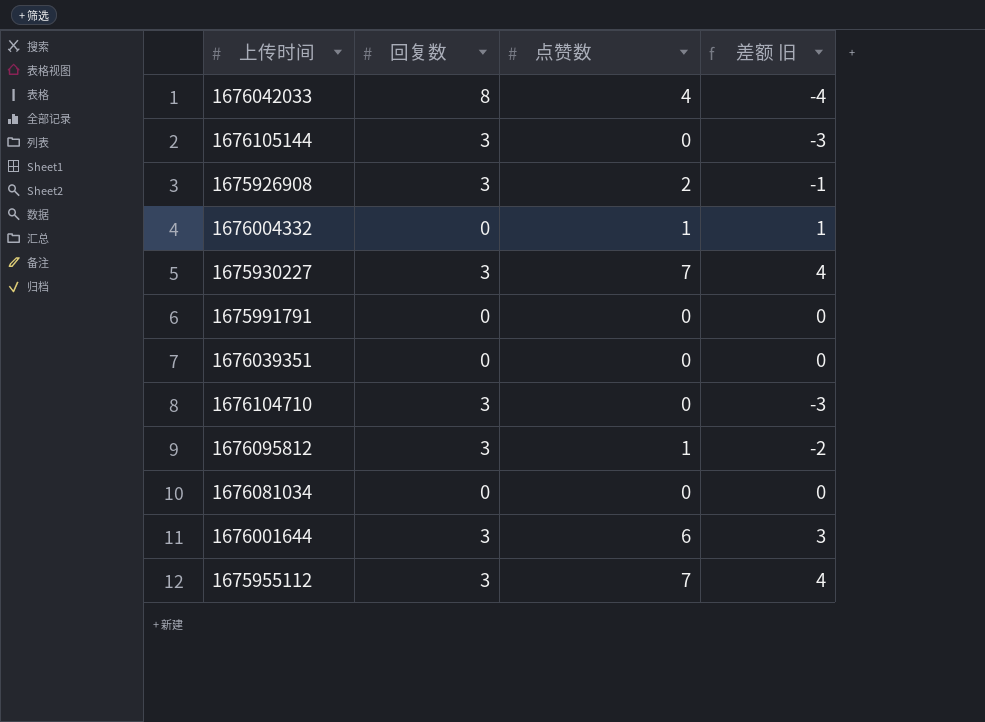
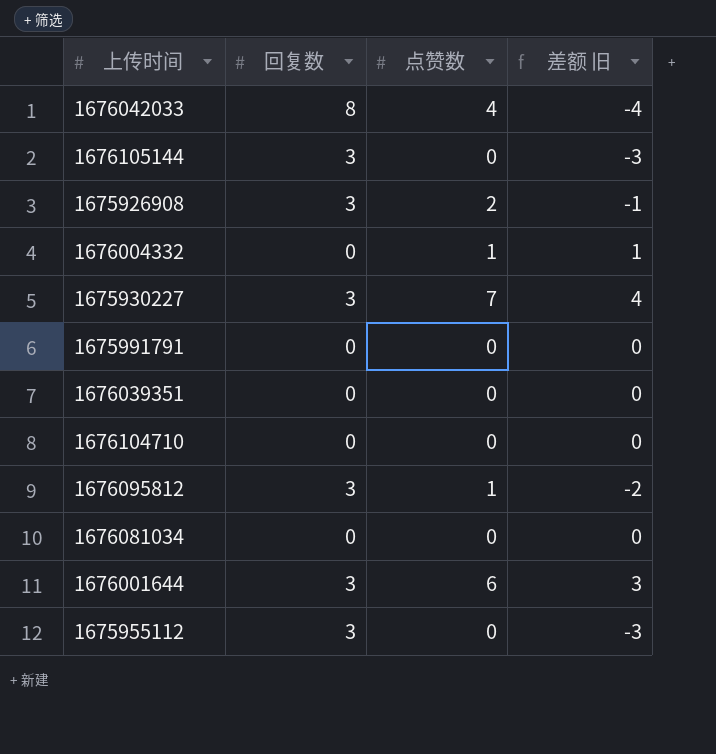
1676104710 | 回复数: 3 -> 0
1676104710 | 差额 旧: -3 -> 0
1675955112 | 点赞数: 7 -> 0
1675955112 | 差额 旧: 4 -> -3

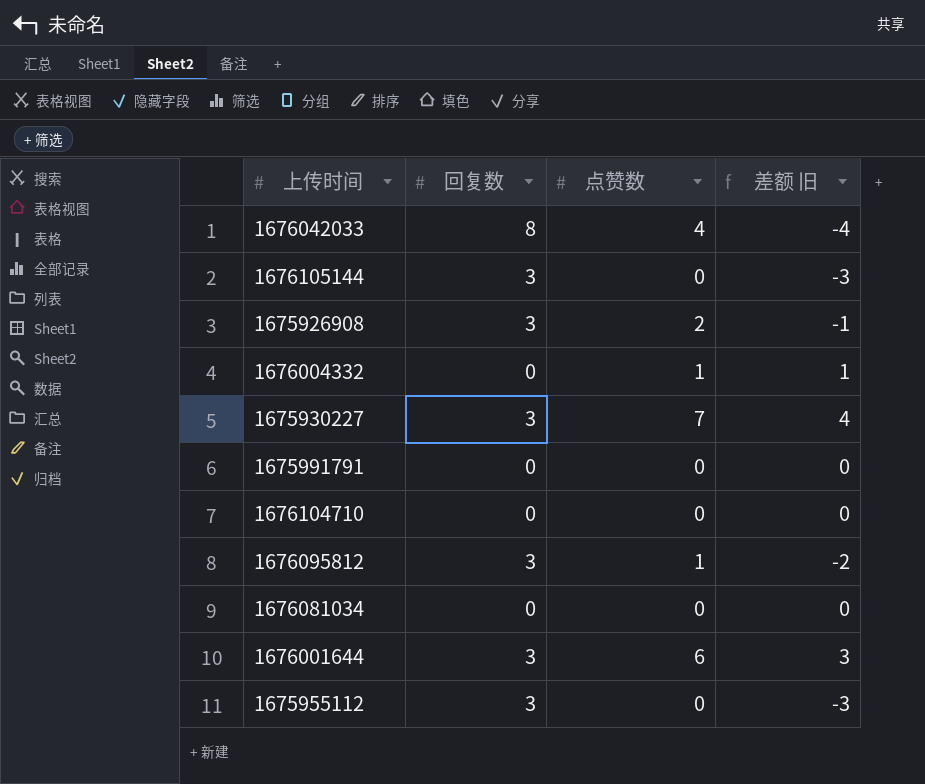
row 1676039351: 0 | 0 | 0 -> none

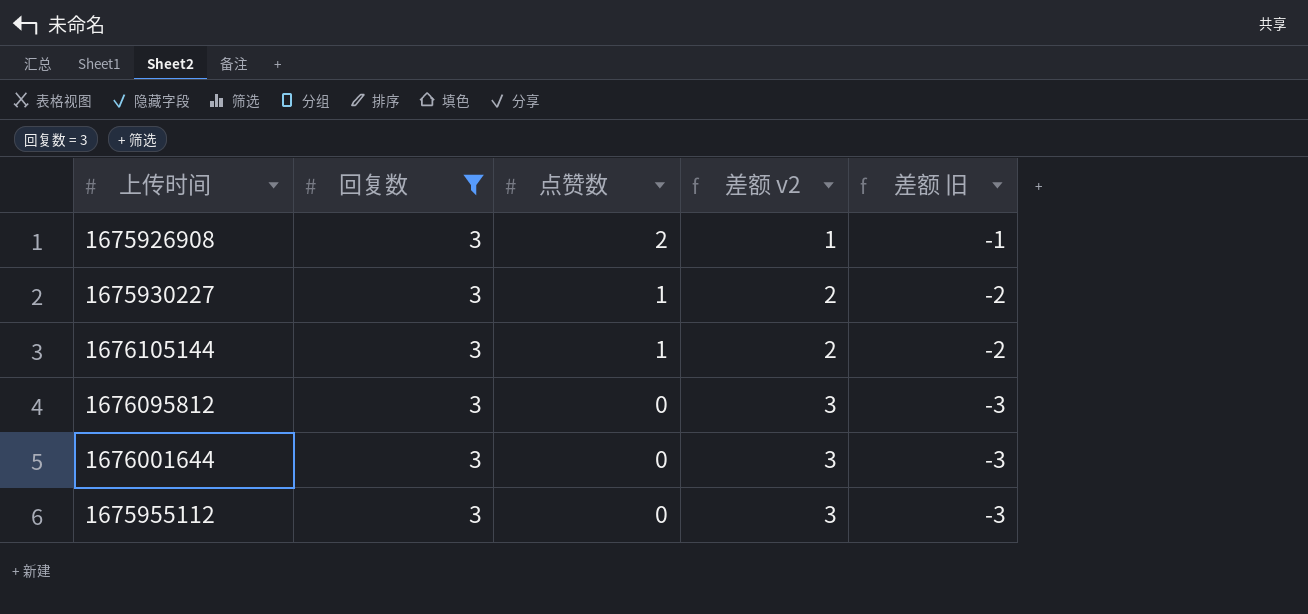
filter: none -> 回复数 = 3
row order: none -> 点赞数 descending
column 差额 v2 | formula: none -> [回复数] - [点赞数]
1675930227 | 点赞数: 7 -> 1
1675930227 | 差额 旧: 4 -> -2
1676105144 | 点赞数: 0 -> 1
1676105144 | 差额 旧: -3 -> -2
1676095812 | 点赞数: 1 -> 0
1676095812 | 差额 旧: -2 -> -3
1676001644 | 点赞数: 6 -> 0
1676001644 | 差额 旧: 3 -> -3

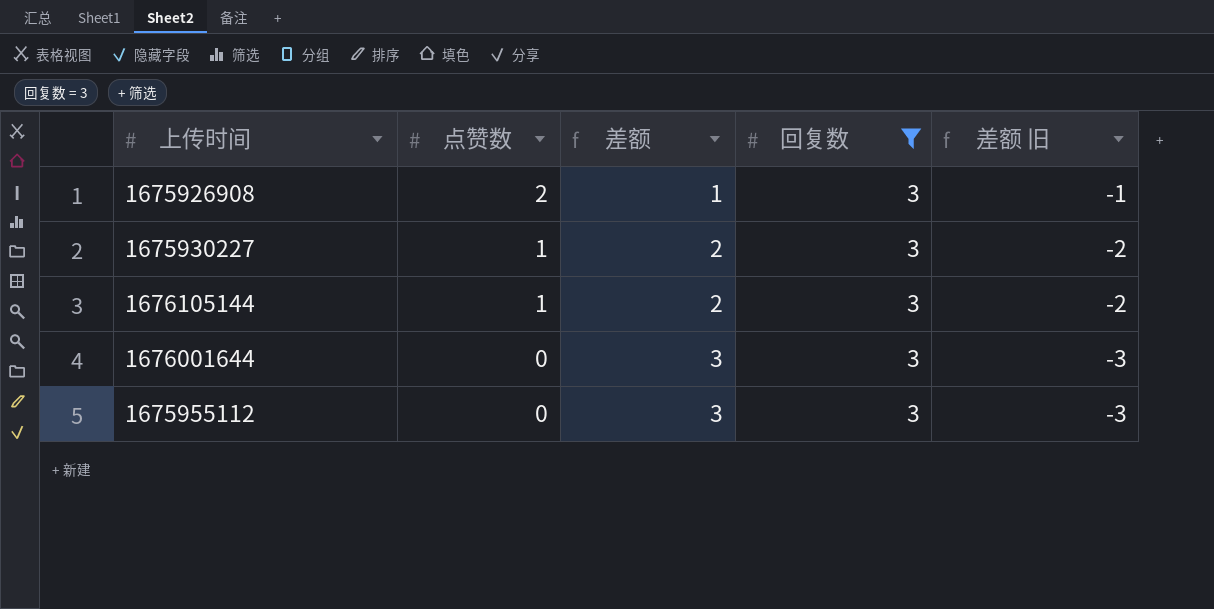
column name: 差额 v2 -> 差额
column 回复数 | position: 2 -> 4
row 1676095812: 3 | 0 | 3 | -3 -> none

